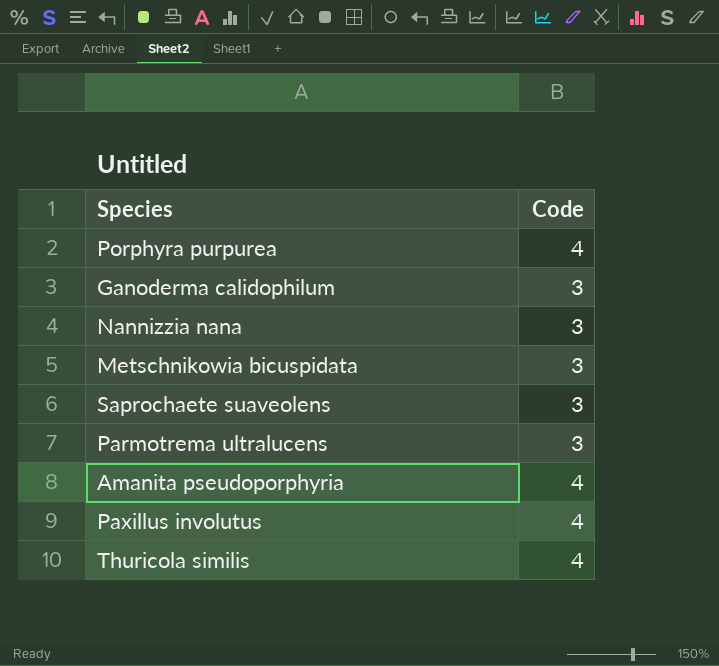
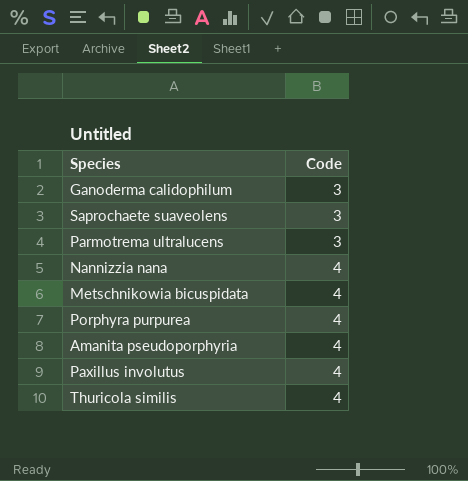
row order: none -> Code ascending
Nannizzia nana | Code: 3 -> 4
Metschnikowia bicuspidata | Code: 3 -> 4

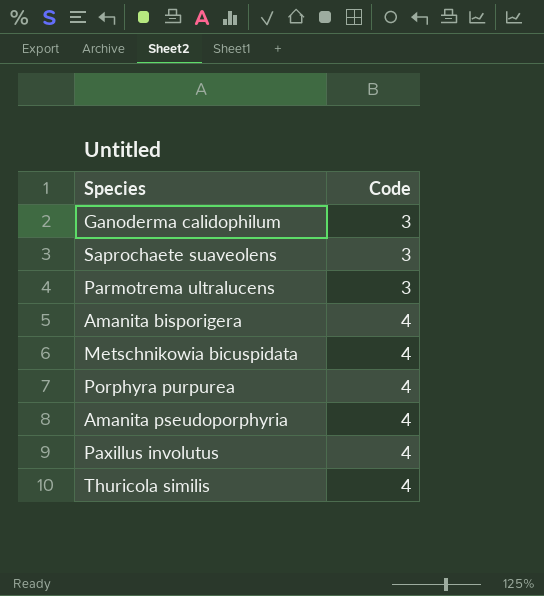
row Nannizzia nana: 4 -> none
row Amanita bisporigera: none -> 4

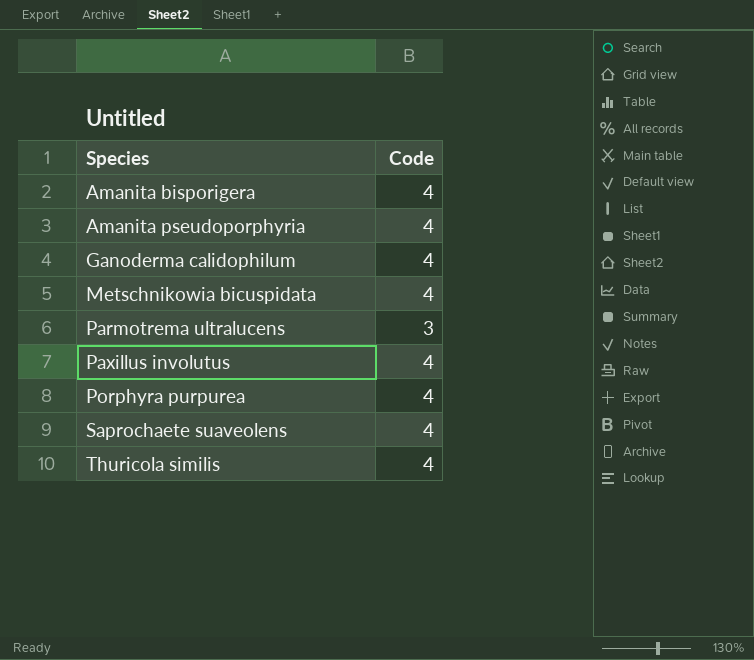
row order: Code ascending -> Species ascending
Ganoderma calidophilum | Code: 3 -> 4
Saprochaete suaveolens | Code: 3 -> 4

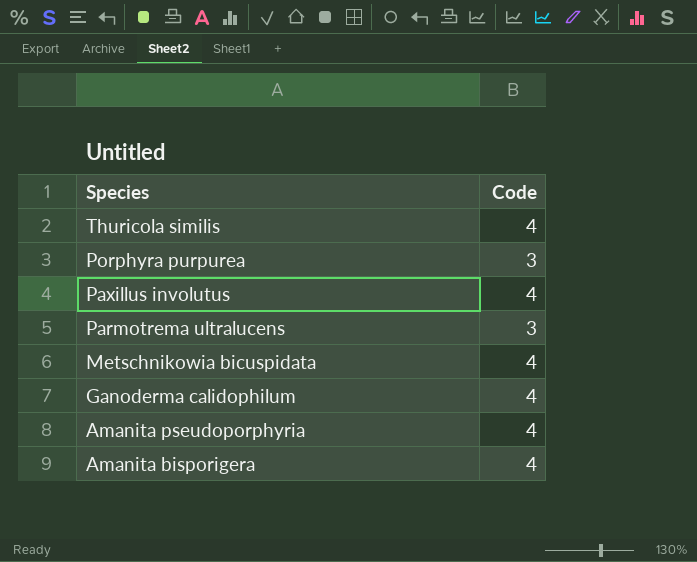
row order: Species ascending -> Species descending
row Saprochaete suaveolens: 4 -> none
Porphyra purpurea | Code: 4 -> 3

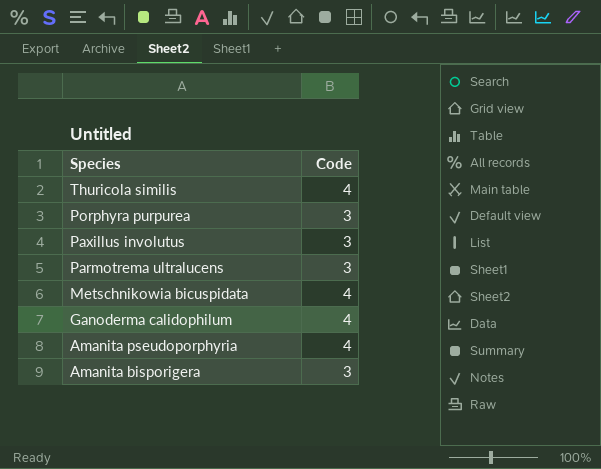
Paxillus involutus | Code: 4 -> 3
Amanita bisporigera | Code: 4 -> 3

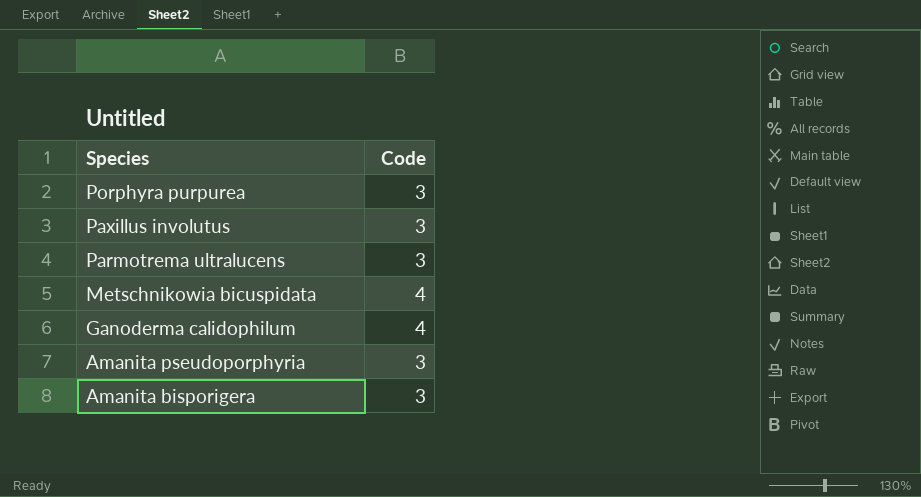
row Thuricola similis: 4 -> none
Amanita pseudoporphyria | Code: 4 -> 3

